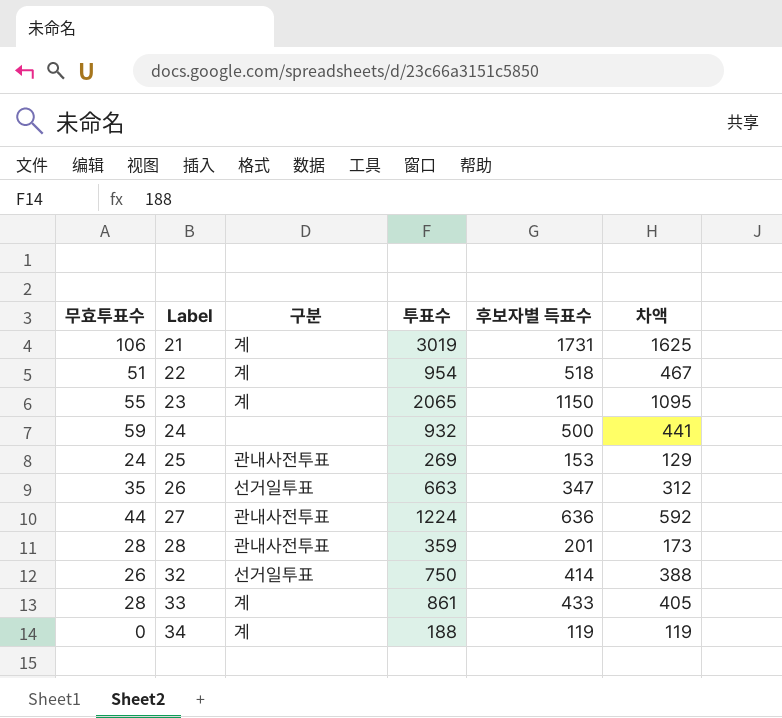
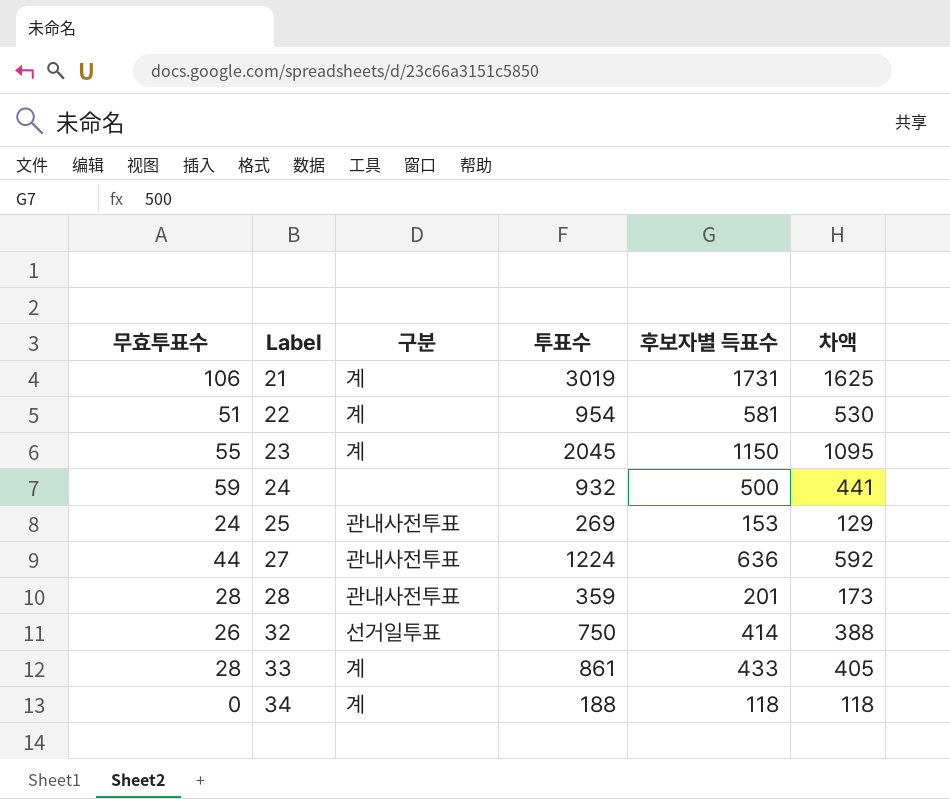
row 26: 35 | 선거일투표 | 663 | 347 | 312 -> none
22 | 후보자별 득표수: 518 -> 581
22 | 차액: 467 -> 530
23 | 투표수: 2065 -> 2045
34 | 후보자별 득표수: 119 -> 118
34 | 차액: 119 -> 118

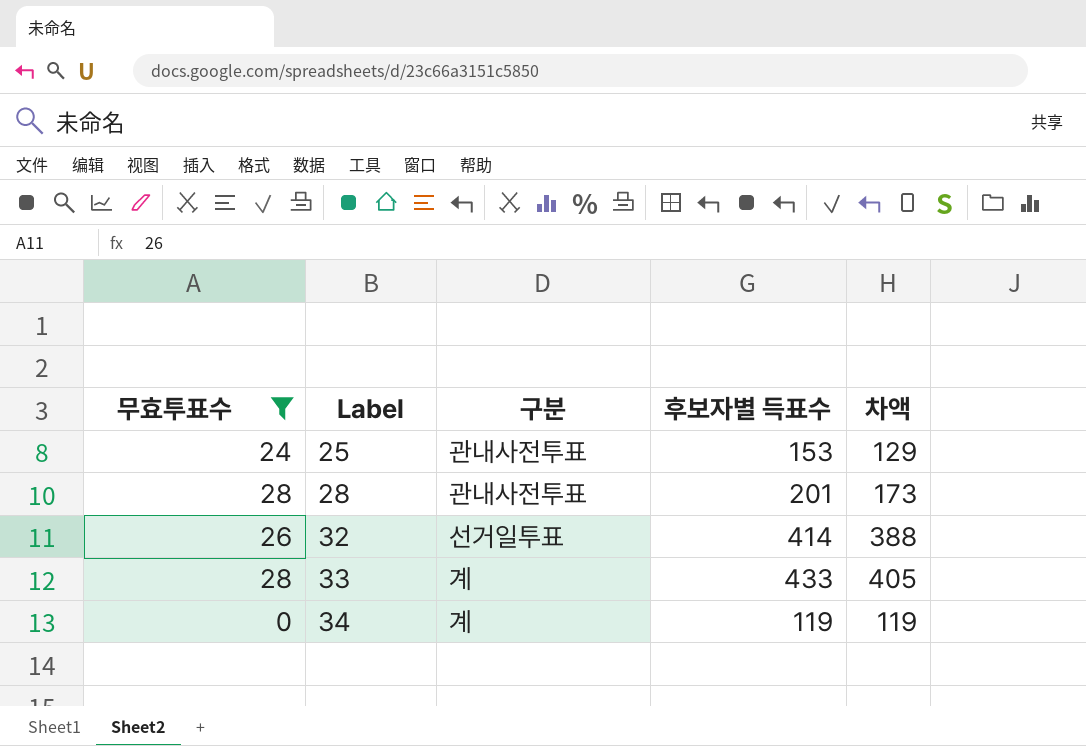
filter: none -> 무효투표수 <= 28
column 투표수 | position: 4 -> none
34 | 후보자별 득표수: 118 -> 119
34 | 차액: 118 -> 119

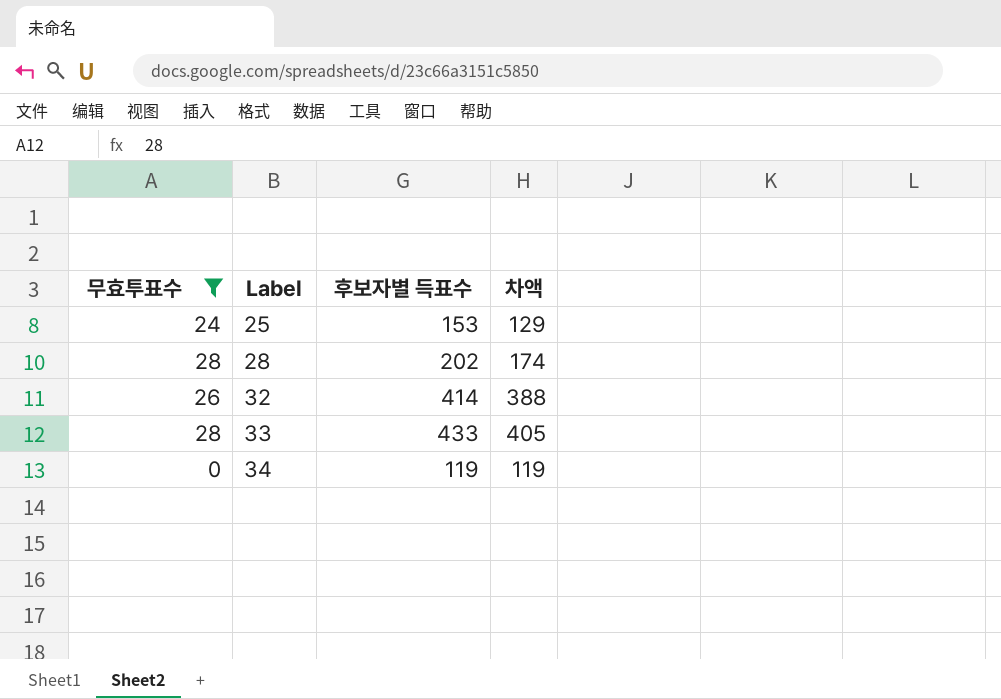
column 구분 | position: 3 -> none
28 | 후보자별 득표수: 201 -> 202
28 | 차액: 173 -> 174

